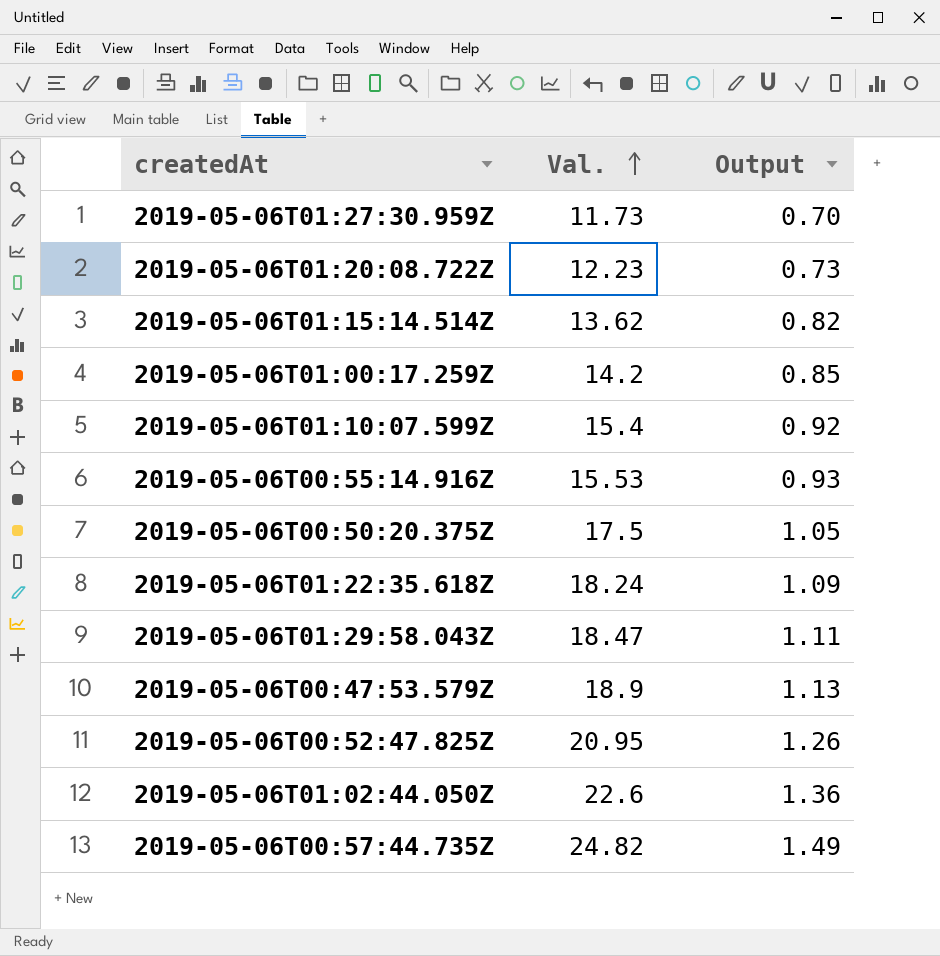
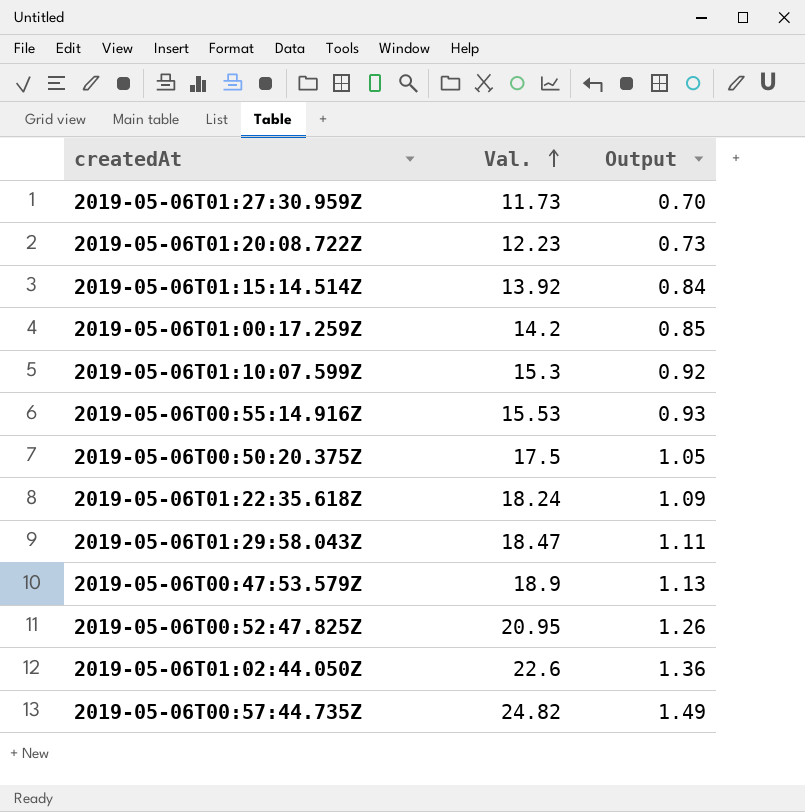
2019-05-06T01:15:14.514Z | Val.: 13.62 -> 13.92
2019-05-06T01:15:14.514Z | Output: 0.82 -> 0.84
2019-05-06T01:10:07.599Z | Val.: 15.4 -> 15.3

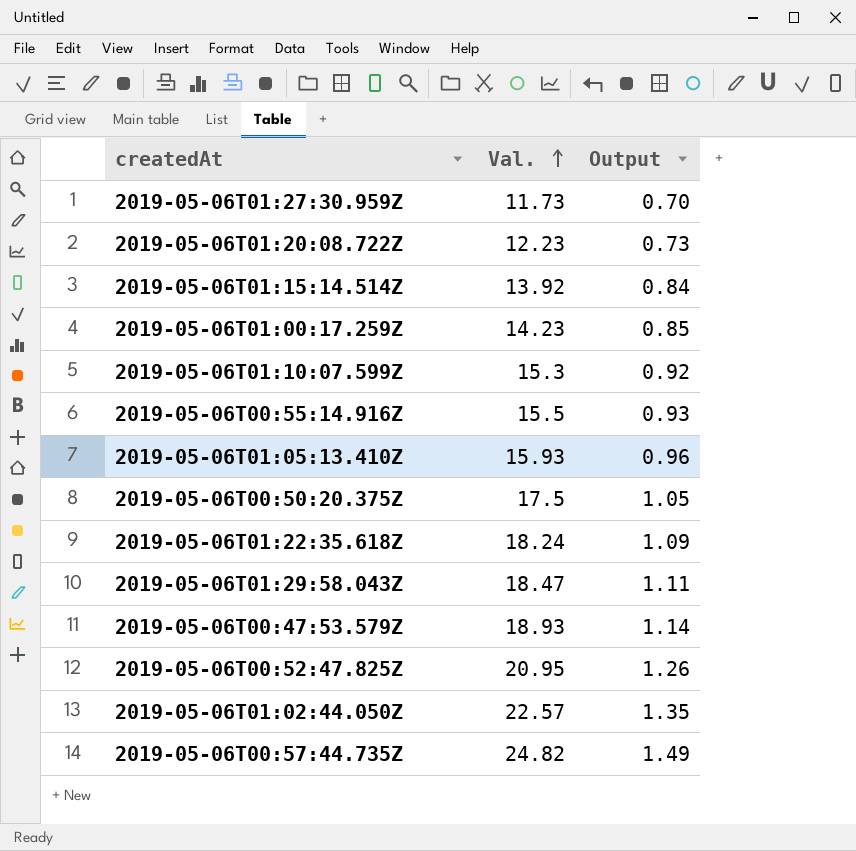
2019-05-06T01:00:17.259Z | Val.: 14.2 -> 14.23
2019-05-06T00:55:14.916Z | Val.: 15.53 -> 15.5
row 2019-05-06T01:05:13.410Z: none -> 15.93 | 0.96
2019-05-06T00:47:53.579Z | Val.: 18.9 -> 18.93
2019-05-06T00:47:53.579Z | Output: 1.13 -> 1.14
2019-05-06T01:02:44.050Z | Val.: 22.6 -> 22.57
2019-05-06T01:02:44.050Z | Output: 1.36 -> 1.35

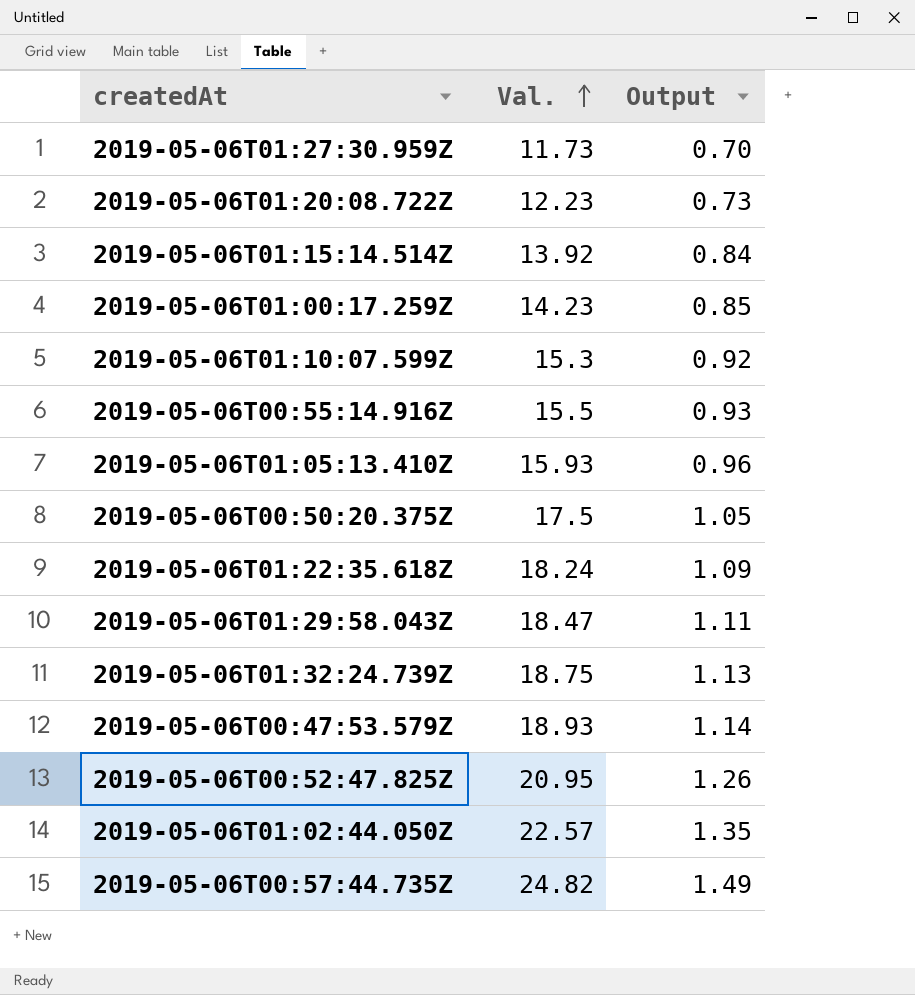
row 2019-05-06T01:32:24.739Z: none -> 18.75 | 1.13

